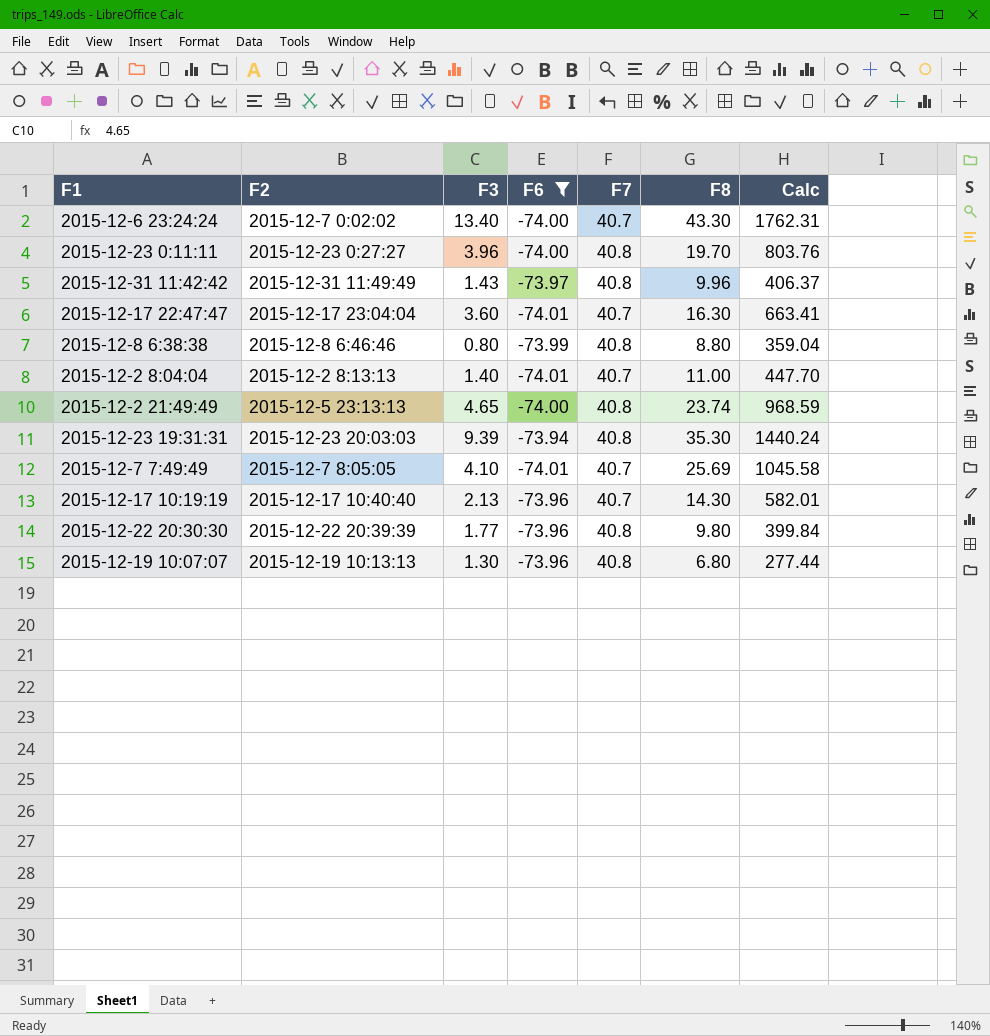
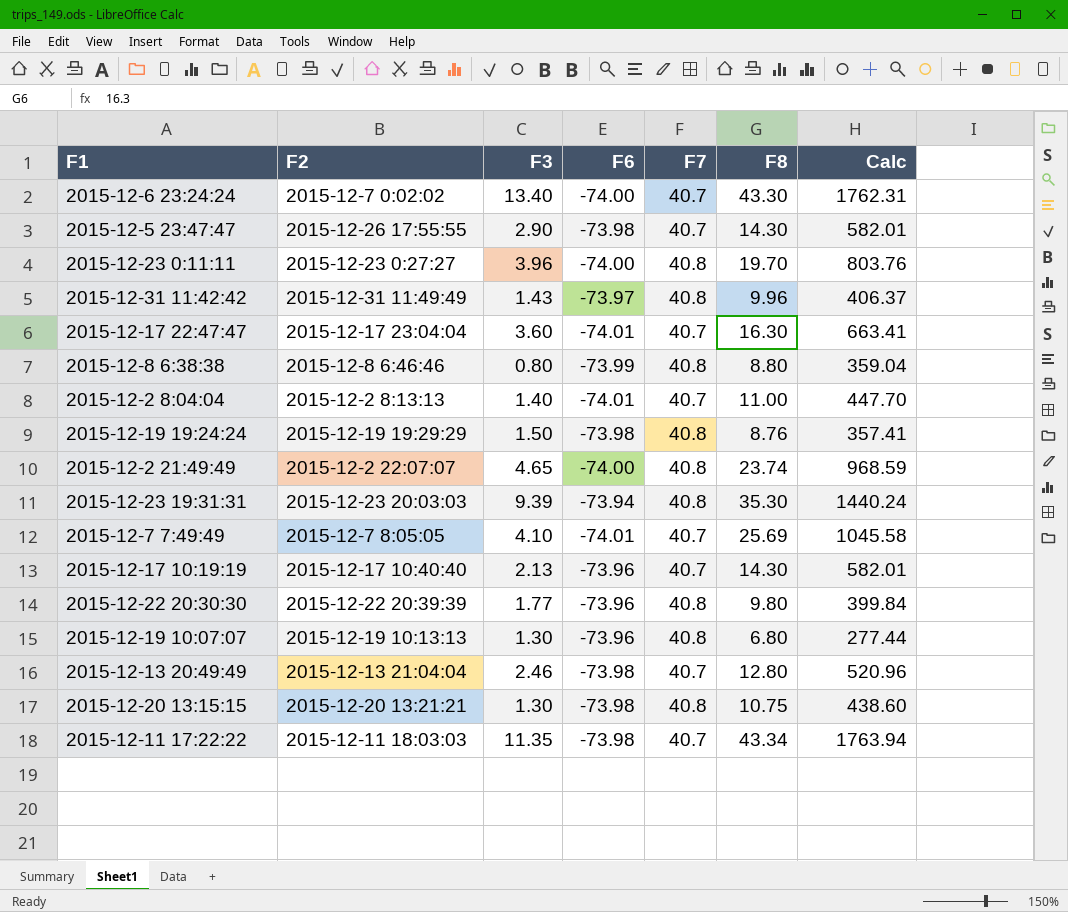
filter: F6 != -73.98 -> none
2015-12-2 21:49:49 | F2: 2015-12-5 23:13:13 -> 2015-12-2 22:07:07

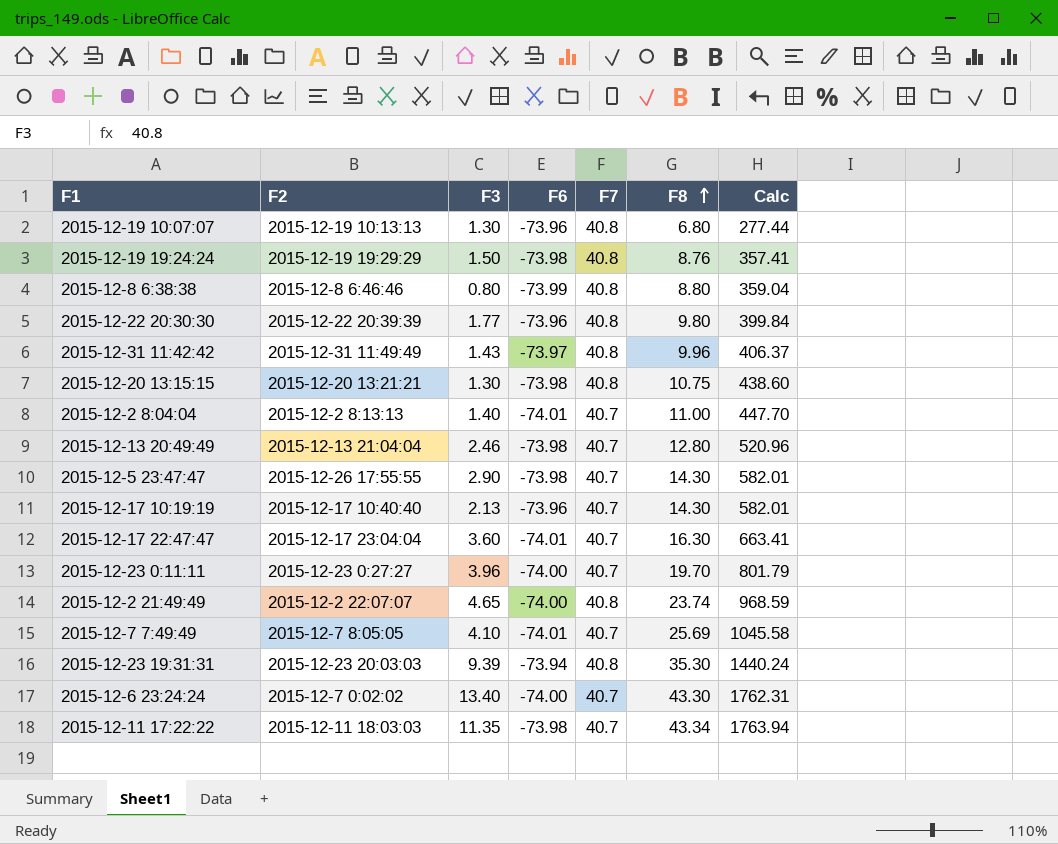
row order: none -> F8 ascending
2015-12-23 0:11:11 | F7: 40.8 -> 40.7
2015-12-23 0:11:11 | Calc: 803.76 -> 801.79

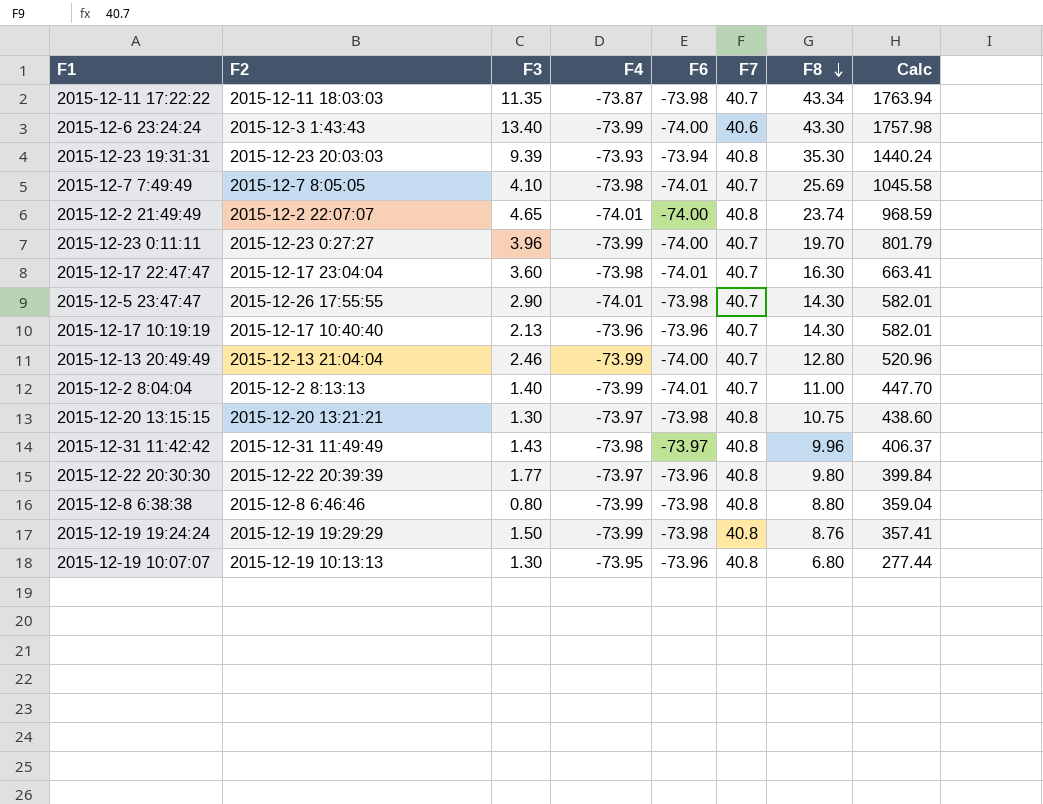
row order: F8 ascending -> F8 descending
column F4 | position: none -> 4
2015-12-6 23:24:24 | F2: 2015-12-7 0:02:02 -> 2015-12-3 1:43:43
2015-12-6 23:24:24 | F7: 40.7 -> 40.6
2015-12-6 23:24:24 | Calc: 1762.31 -> 1757.98
2015-12-13 20:49:49 | F6: -73.98 -> -74.00
2015-12-8 6:38:38 | F6: -73.99 -> -73.98

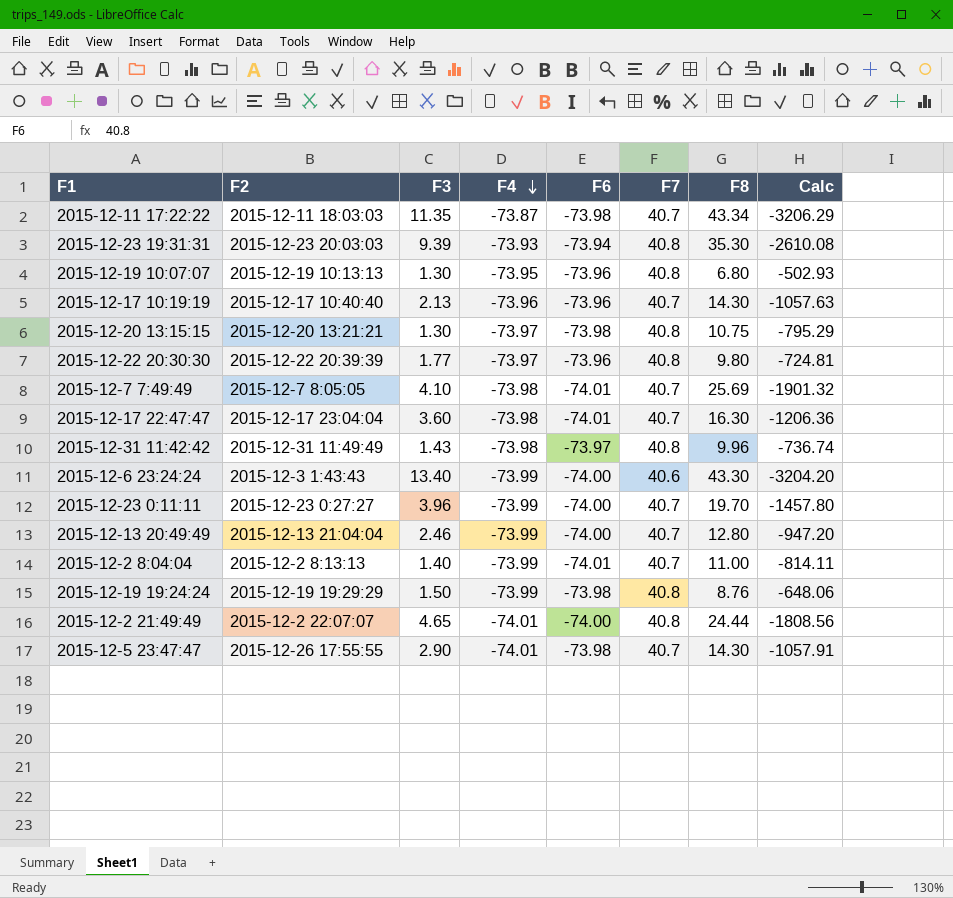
row order: F8 descending -> F4 descending
column Calc | formula: [F7] * [F8] -> [F6] * [F8]
row 2015-12-8 6:38:38: 2015-12-8 6:46:46 | 0.80 | -73.99 | -73.98 | 40.8 | 8.80 | 359.04 -> none
2015-12-2 21:49:49 | F8: 23.74 -> 24.44

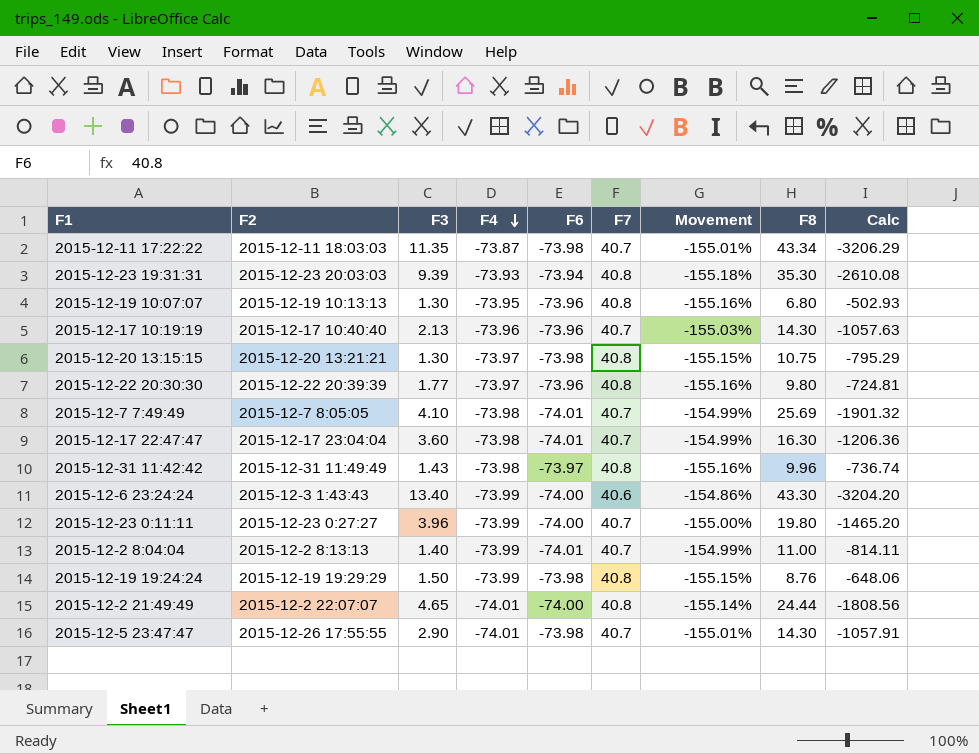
column Movement | formula: none -> ([F7] - [F6]) / [F6]
row 2015-12-13 20:49:49: 2015-12-13 21:04:04 | 2.46 | -73.99 | -74.00 | 40.7 | 12.80 | -947.20 -> none
2015-12-23 0:11:11 | F8: 19.70 -> 19.80
2015-12-23 0:11:11 | Calc: -1457.80 -> -1465.20

